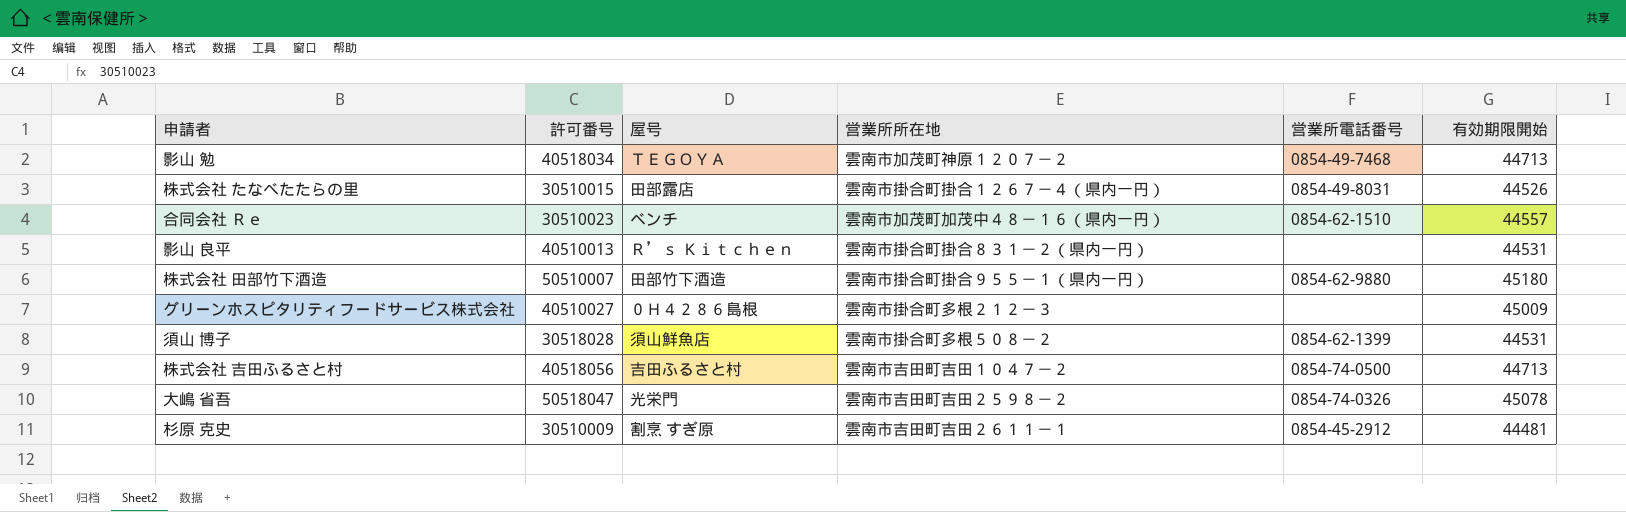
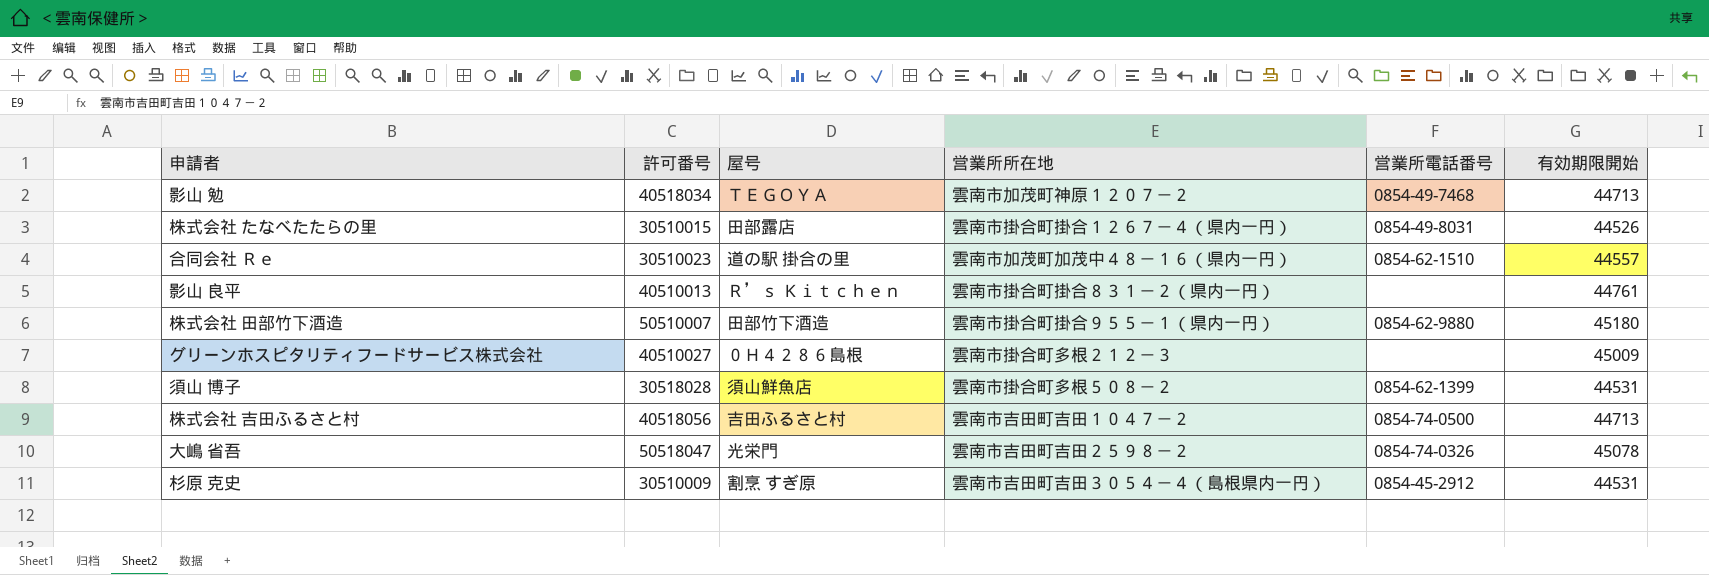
合同会社 Ｒｅ | 屋号: ベンチ -> 道の駅 掛合の里
影山 良平 | 有効期限開始: 44531 -> 44761
杉原 克史 | 営業所所在地: 雲南市吉田町吉田２６１１－１ -> 雲南市吉田町吉田３０５４－４（島根県内一円）
杉原 克史 | 有効期限開始: 44481 -> 44531

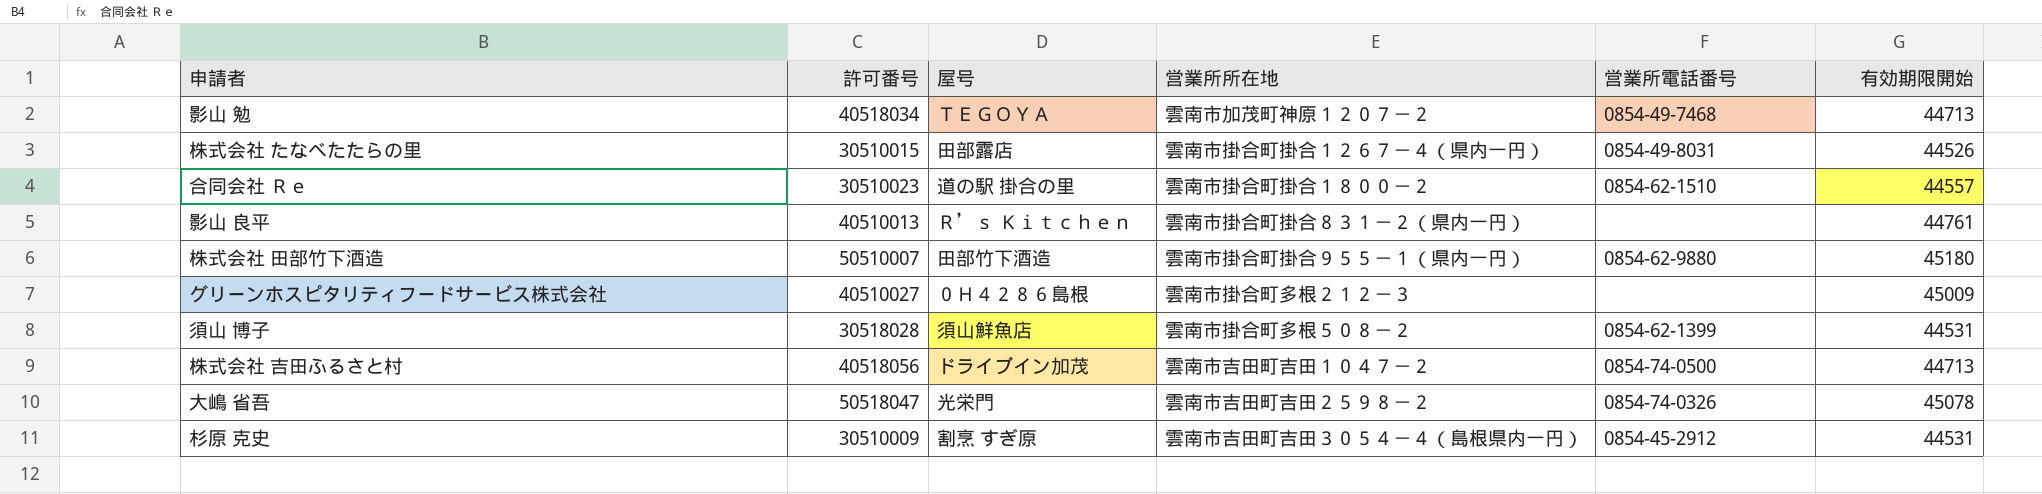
合同会社 Ｒｅ | 営業所所在地: 雲南市加茂町加茂中４８－１６（県内一円） -> 雲南市掛合町掛合１８００－２
株式会社 吉田ふるさと村 | 屋号: 吉田ふるさと村 -> ドライブイン加茂

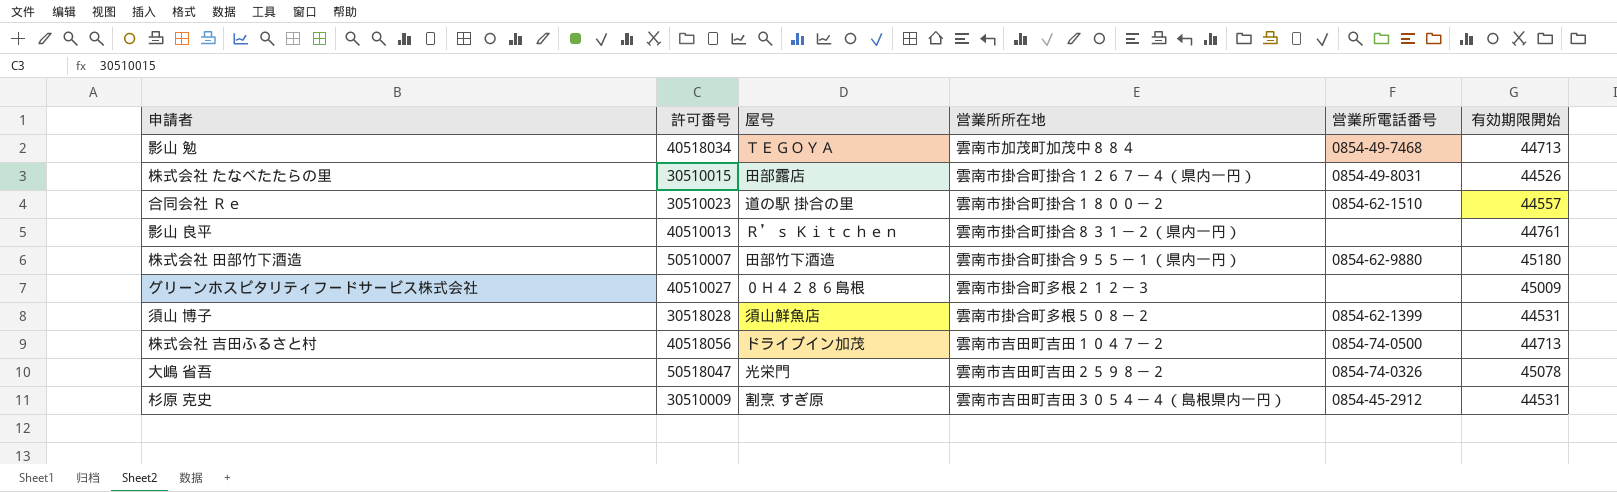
影山 勉 | 営業所所在地: 雲南市加茂町神原１２０７－２ -> 雲南市加茂町加茂中８８４

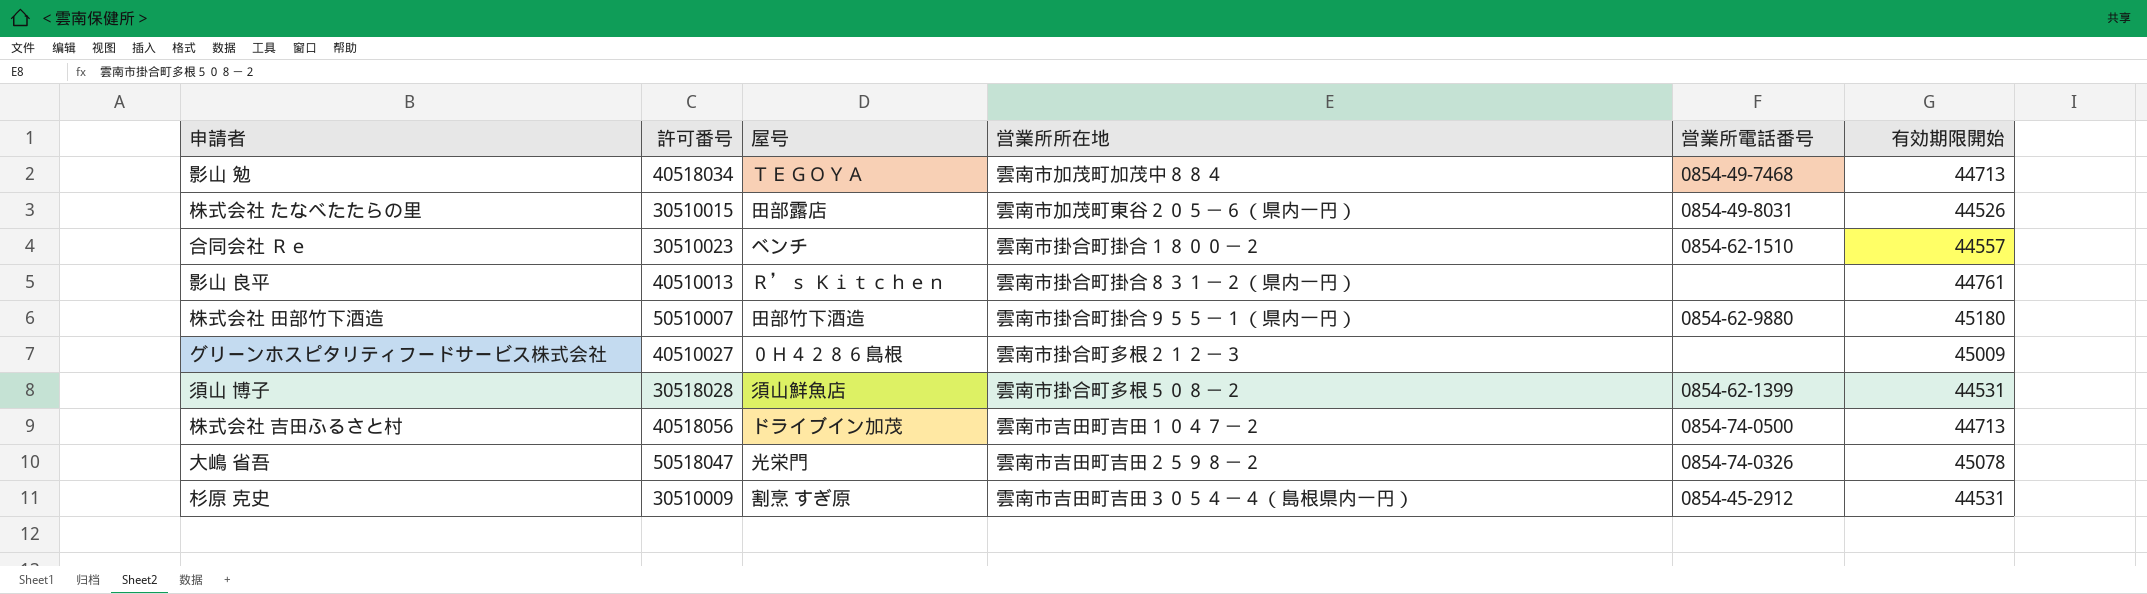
株式会社 たなべたたらの里 | 営業所所在地: 雲南市掛合町掛合１２６７－４（県内一円） -> 雲南市加茂町東谷２０５－６（県内一円）
合同会社 Ｒｅ | 屋号: 道の駅 掛合の里 -> ベンチ

